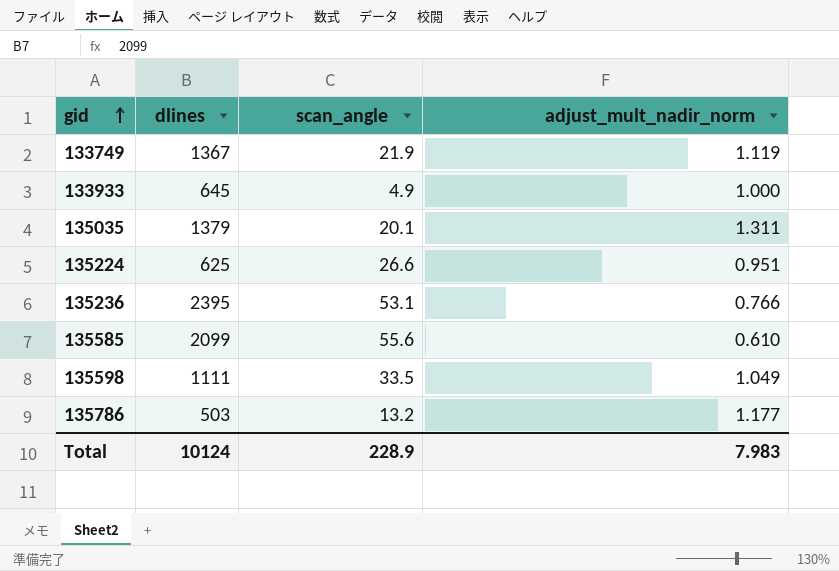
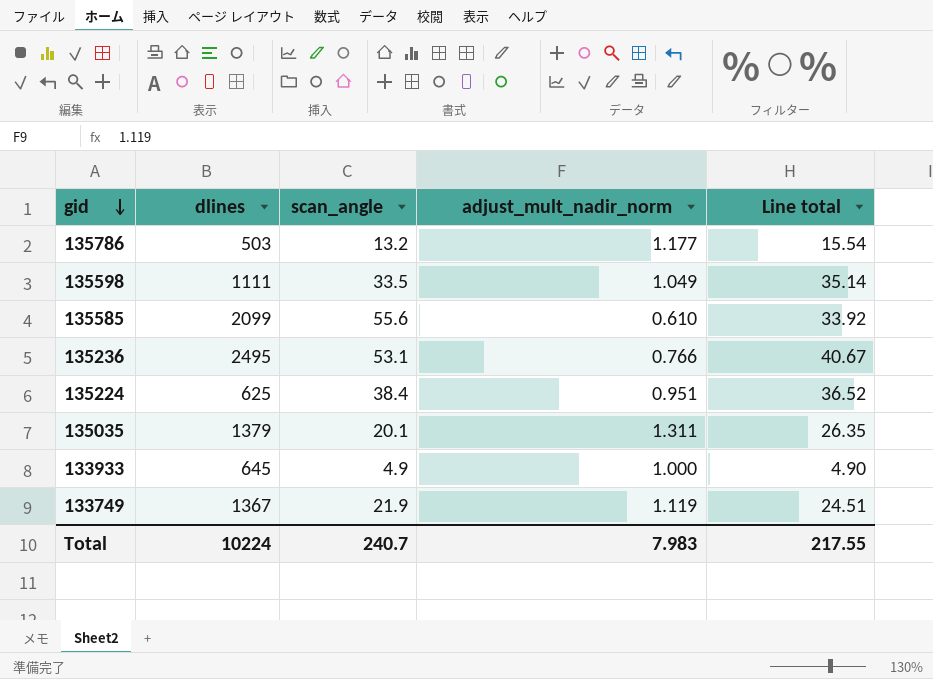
row order: gid ascending -> gid descending
column Line total | formula: none -> [scan_angle] * [adjust_mult_nadir_norm]
135236 | dlines: 2395 -> 2495
135224 | scan_angle: 26.6 -> 38.4
Total | dlines: 10124 -> 10224
Total | scan_angle: 228.9 -> 240.7

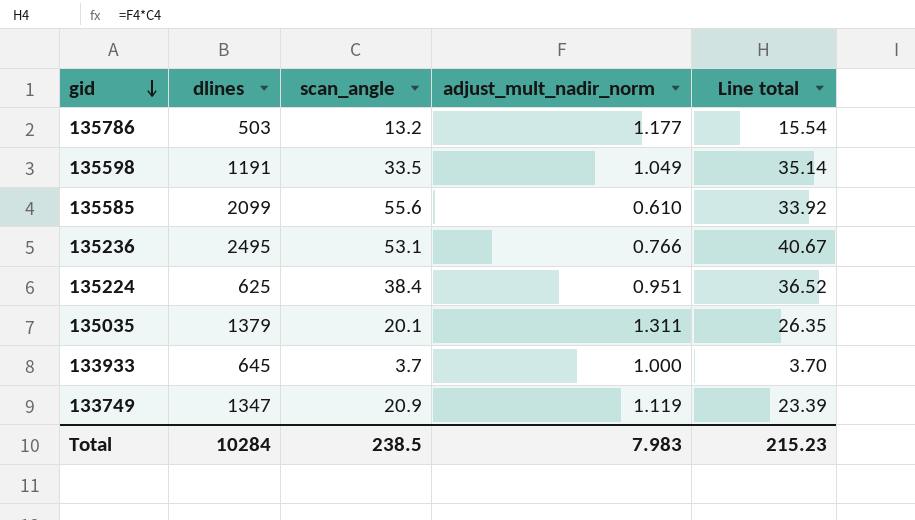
135598 | dlines: 1111 -> 1191
133933 | scan_angle: 4.9 -> 3.7
133933 | Line total: 4.90 -> 3.70
133749 | dlines: 1367 -> 1347
133749 | scan_angle: 21.9 -> 20.9
133749 | Line total: 24.51 -> 23.39
Total | dlines: 10224 -> 10284
Total | scan_angle: 240.7 -> 238.5
Total | Line total: 217.55 -> 215.23

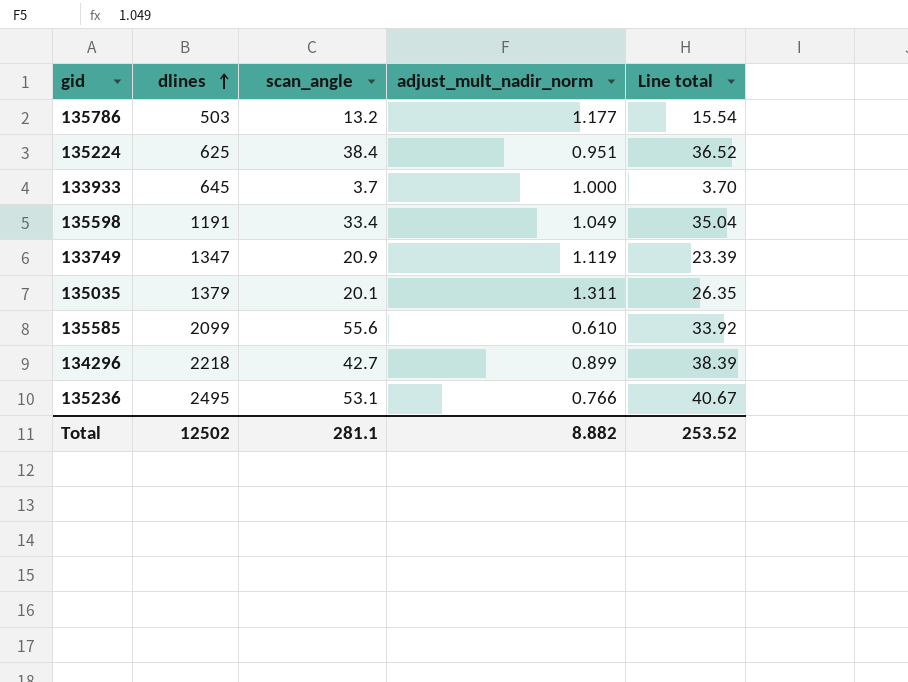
row order: gid descending -> dlines ascending
135598 | scan_angle: 33.5 -> 33.4
135598 | Line total: 35.14 -> 35.04
row 134296: none -> 2218 | 42.7 | 0.899 | 38.39
Total | dlines: 10284 -> 12502
Total | scan_angle: 238.5 -> 281.1
Total | adjust_mult_nadir_norm: 7.983 -> 8.882
Total | Line total: 215.23 -> 253.52

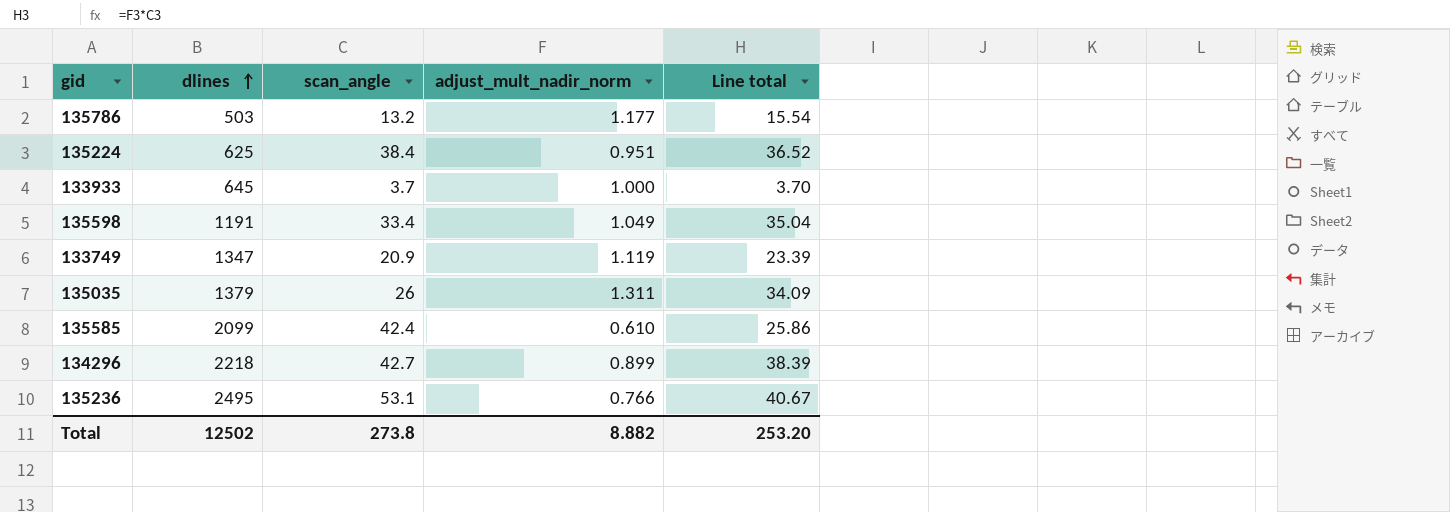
135035 | scan_angle: 20.1 -> 26
135035 | Line total: 26.35 -> 34.09
135585 | scan_angle: 55.6 -> 42.4
135585 | Line total: 33.92 -> 25.86
Total | scan_angle: 281.1 -> 273.8
Total | Line total: 253.52 -> 253.20

